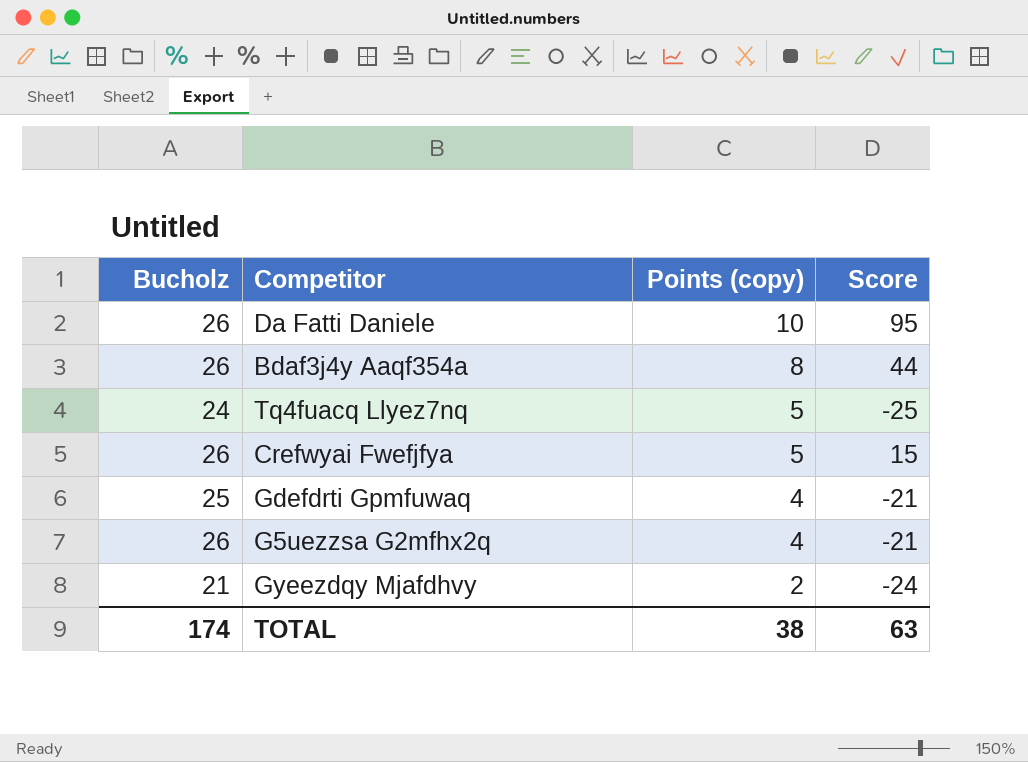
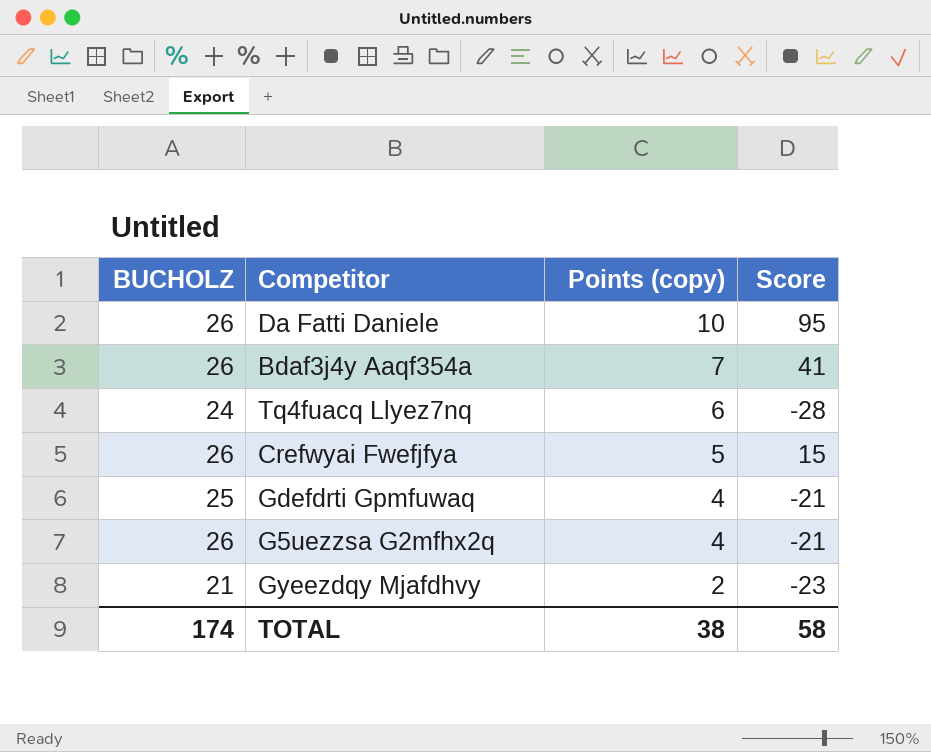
column name: Bucholz -> BUCHOLZ
Bdaf3j4y Aaqf354a | Points (copy): 8 -> 7
Bdaf3j4y Aaqf354a | Score: 44 -> 41
Tq4fuacq Llyez7nq | Points (copy): 5 -> 6
Tq4fuacq Llyez7nq | Score: -25 -> -28
Gyeezdqy Mjafdhvy | Score: -24 -> -23
TOTAL | Score: 63 -> 58

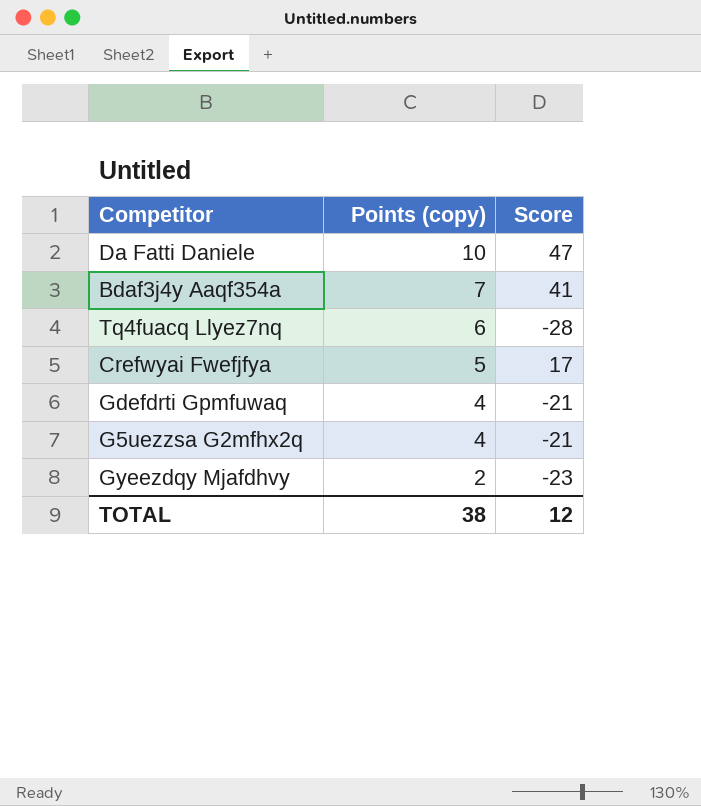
column BUCHOLZ | position: 1 -> none
Da Fatti Daniele | Score: 95 -> 47
Crefwyai Fwefjfya | Score: 15 -> 17
TOTAL | Score: 58 -> 12

